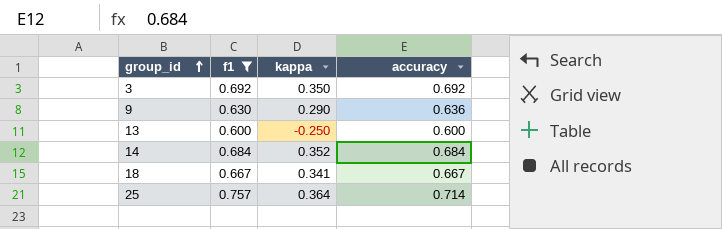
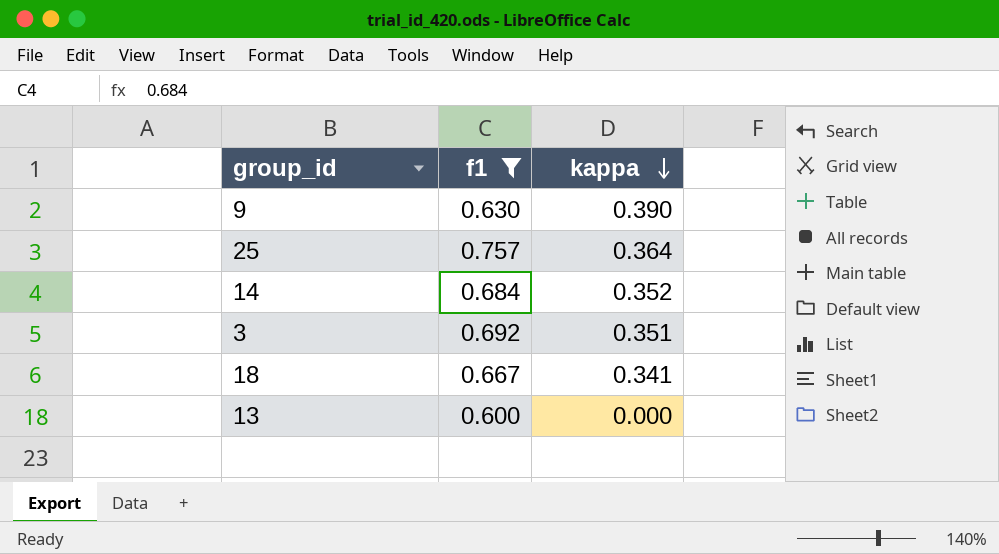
row order: group_id ascending -> kappa descending
column accuracy | position: 4 -> none
9 | kappa: 0.290 -> 0.390
3 | kappa: 0.350 -> 0.351
13 | kappa: -0.250 -> 0.000

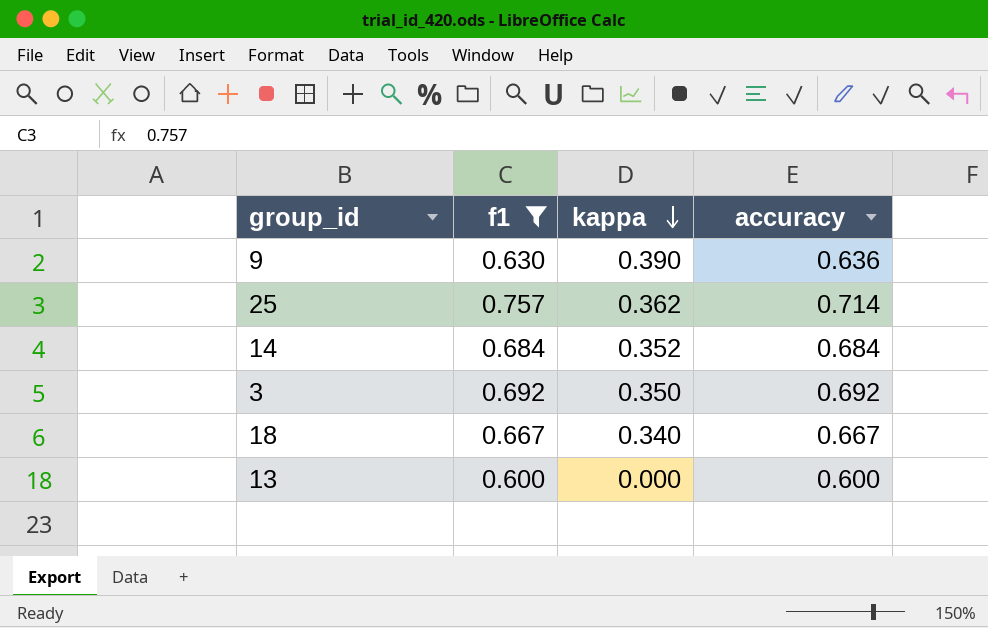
column accuracy | position: none -> 4
25 | kappa: 0.364 -> 0.362
3 | kappa: 0.351 -> 0.350
18 | kappa: 0.341 -> 0.340

